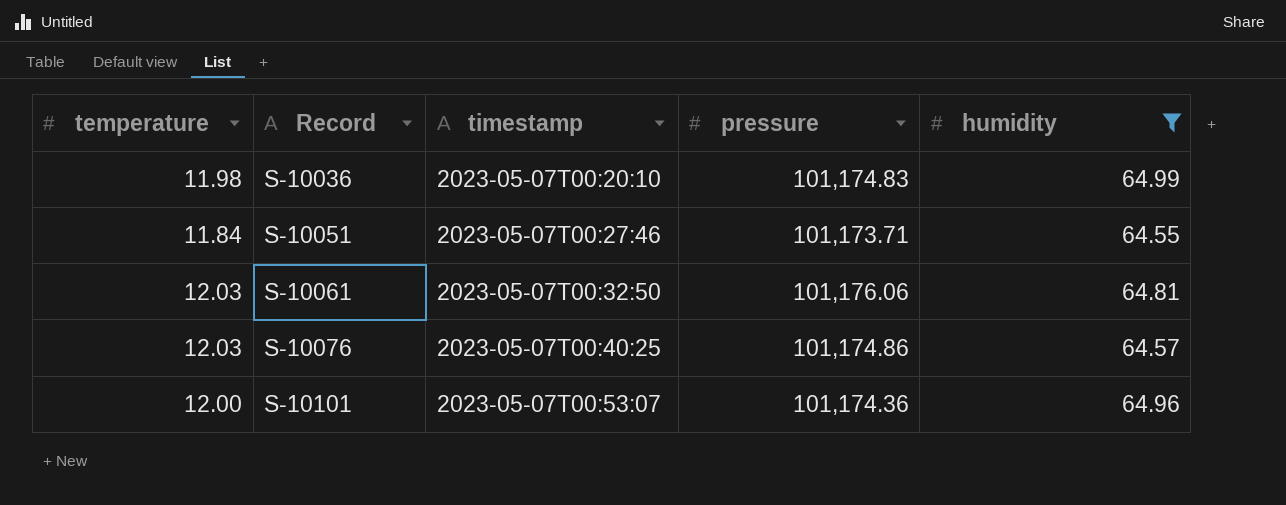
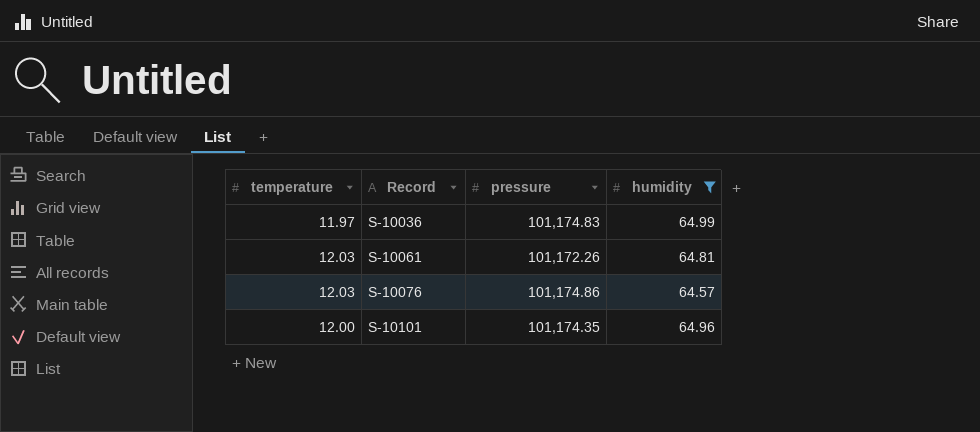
column timestamp | position: 3 -> none
row S-10051: 11.84 | 2023-05-07T00:27:46 | 101,173.71 | 64.55 -> none
S-10036 | temperature: 11.98 -> 11.97
S-10061 | pressure: 101,176.06 -> 101,172.26
S-10101 | pressure: 101,174.36 -> 101,174.35

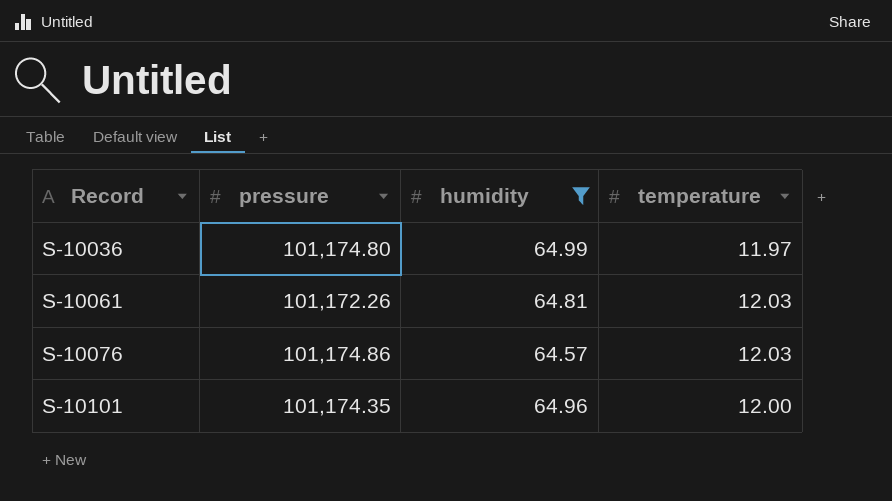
column temperature | position: 1 -> 4
S-10036 | pressure: 101,174.83 -> 101,174.80

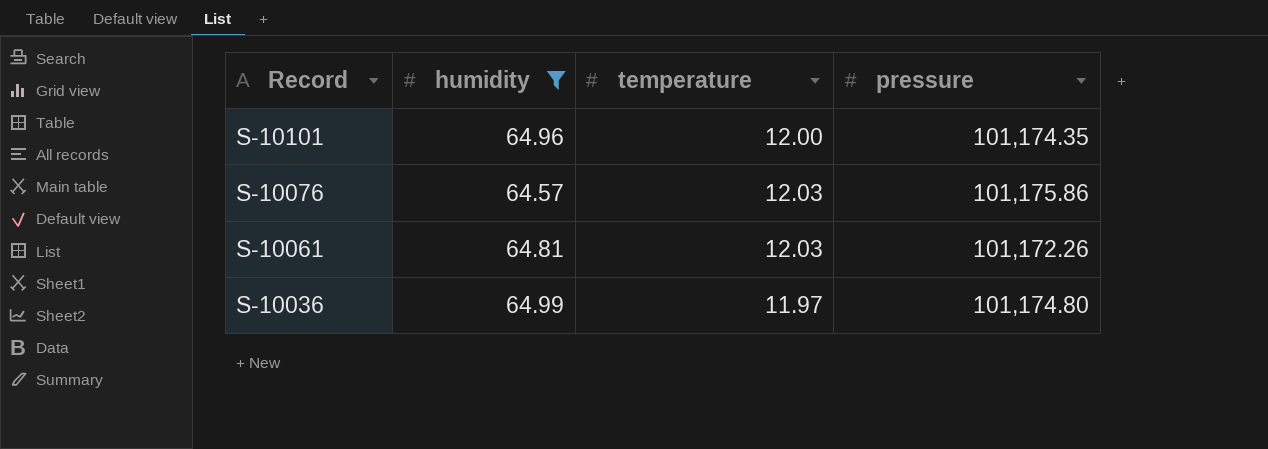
row order: Record ascending -> Record descending
column pressure | position: 2 -> 4
S-10076 | pressure: 101,174.86 -> 101,175.86

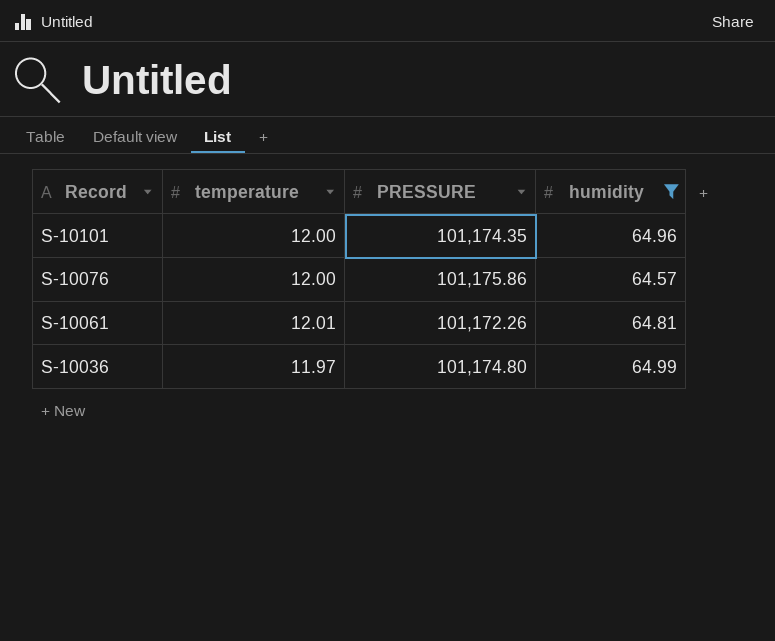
column name: pressure -> PRESSURE
column humidity | position: 2 -> 4
S-10076 | temperature: 12.03 -> 12.00
S-10061 | temperature: 12.03 -> 12.01

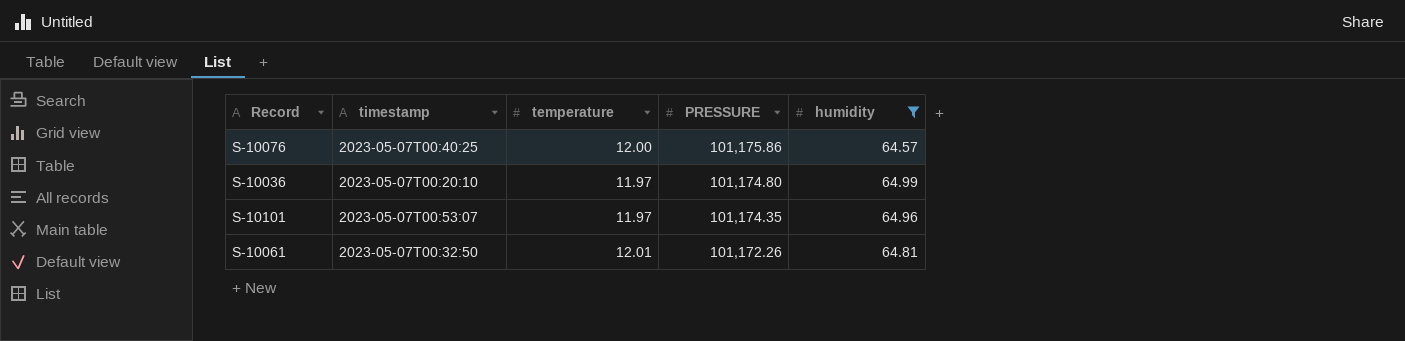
row order: Record descending -> PRESSURE descending
column timestamp | position: none -> 2
S-10101 | temperature: 12.00 -> 11.97

